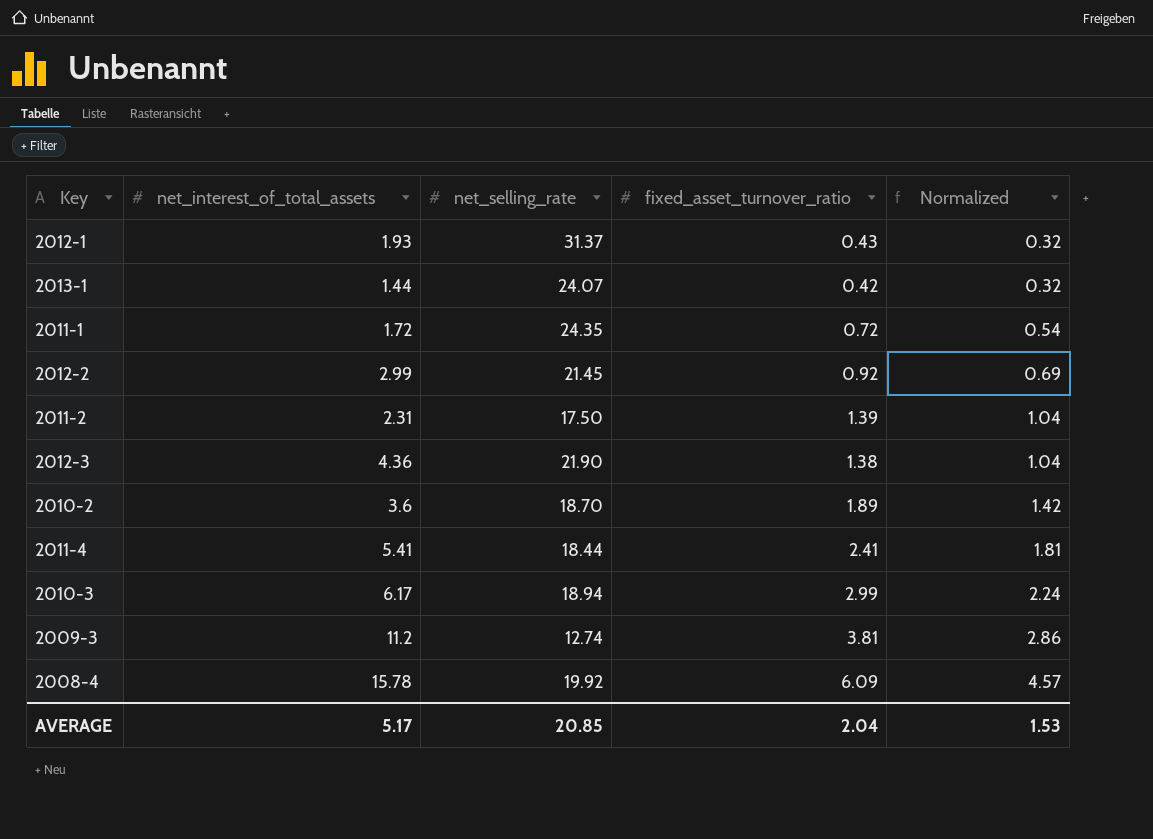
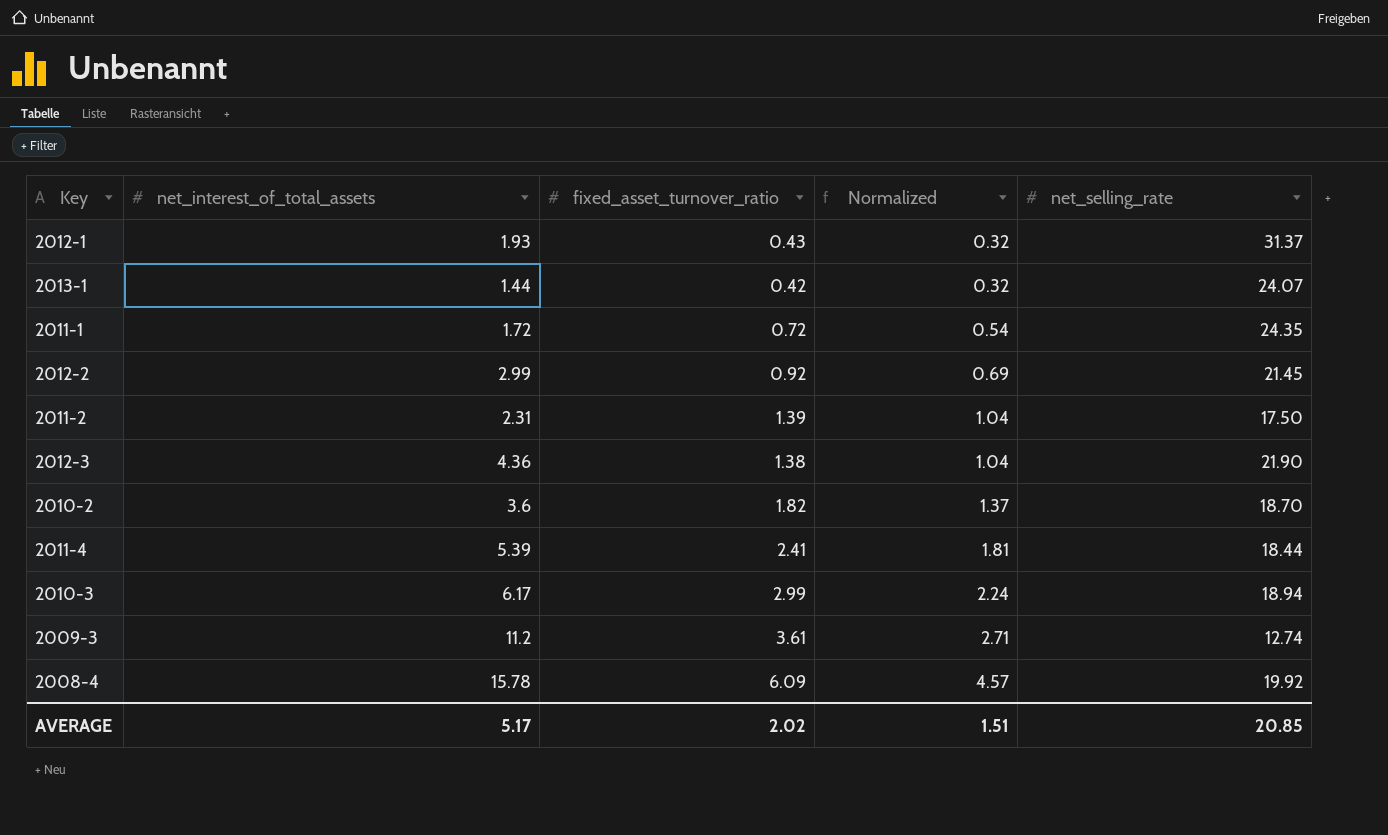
column net_selling_rate | position: 3 -> 5
2010-2 | fixed_asset_turnover_ratio: 1.89 -> 1.82
2010-2 | Normalized: 1.42 -> 1.37
2011-4 | net_interest_of_total_assets: 5.41 -> 5.39
2009-3 | fixed_asset_turnover_ratio: 3.81 -> 3.61
2009-3 | Normalized: 2.86 -> 2.71
AVERAGE | fixed_asset_turnover_ratio: 2.04 -> 2.02
AVERAGE | Normalized: 1.53 -> 1.51

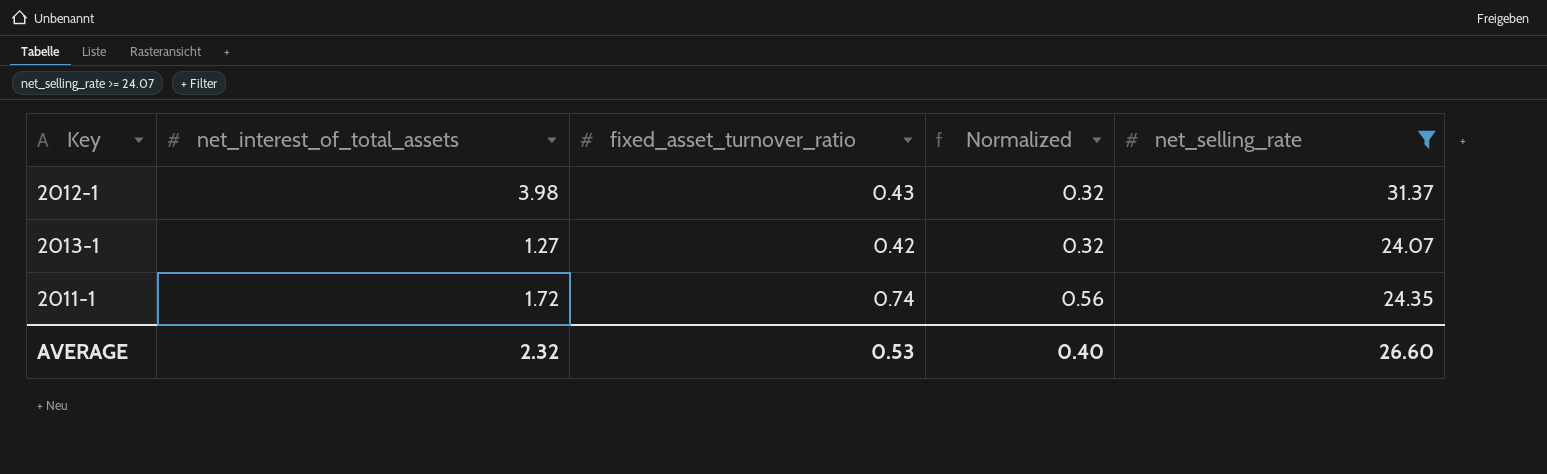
filter: none -> net_selling_rate >= 24.07
2012-1 | net_interest_of_total_assets: 1.93 -> 3.98
2013-1 | net_interest_of_total_assets: 1.44 -> 1.27
2011-1 | fixed_asset_turnover_ratio: 0.72 -> 0.74
2011-1 | Normalized: 0.54 -> 0.56
AVERAGE | net_interest_of_total_assets: 5.17 -> 2.32
AVERAGE | fixed_asset_turnover_ratio: 2.02 -> 0.53
AVERAGE | Normalized: 1.51 -> 0.40
AVERAGE | net_selling_rate: 20.85 -> 26.60

